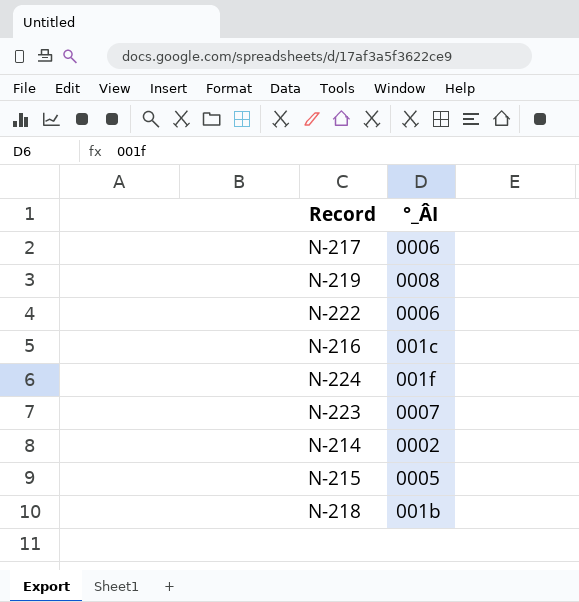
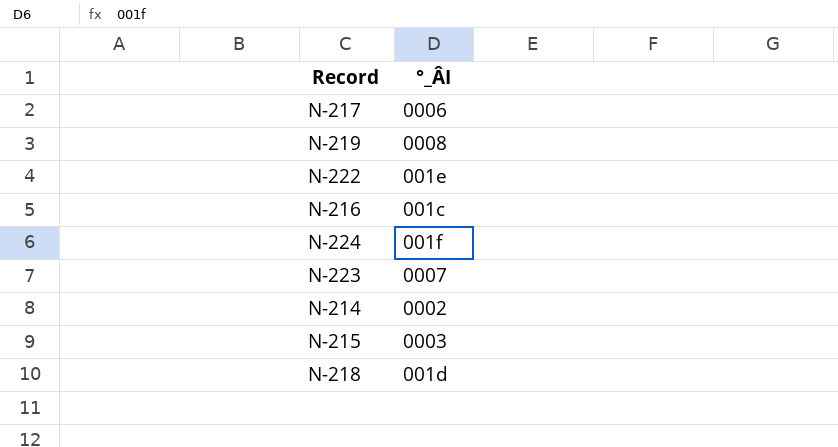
N-222 | °_ÂI: 0006 -> 001e
N-215 | °_ÂI: 0005 -> 0003
N-218 | °_ÂI: 001b -> 001d

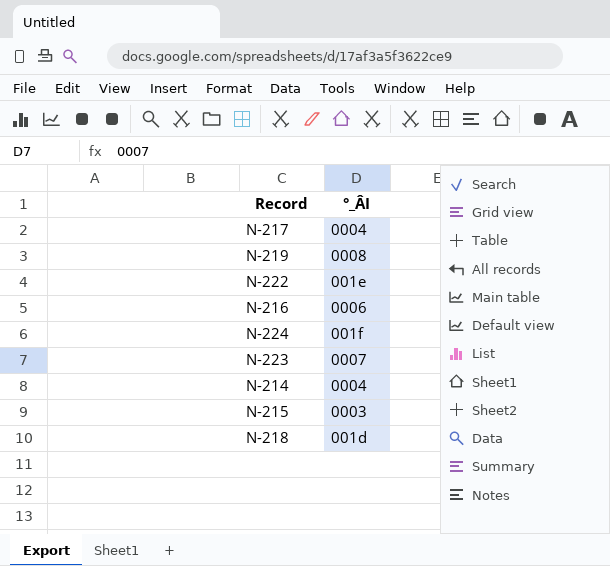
N-217 | °_ÂI: 0006 -> 0004
N-216 | °_ÂI: 001c -> 0006
N-214 | °_ÂI: 0002 -> 0004

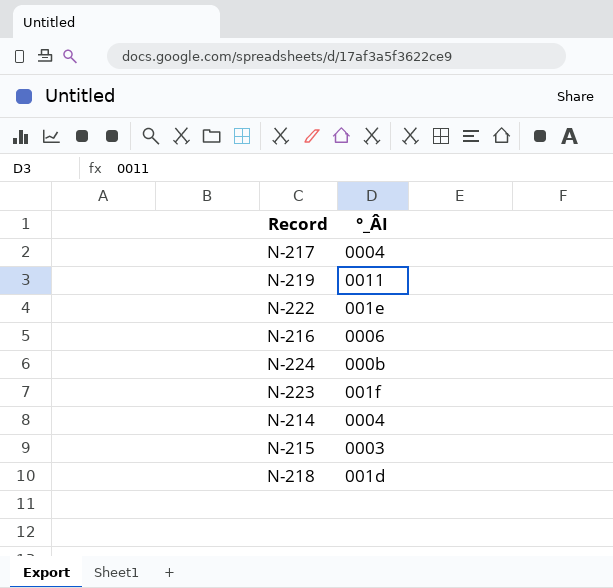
N-219 | °_ÂI: 0008 -> 0011
N-224 | °_ÂI: 001f -> 000b
N-223 | °_ÂI: 0007 -> 001f

